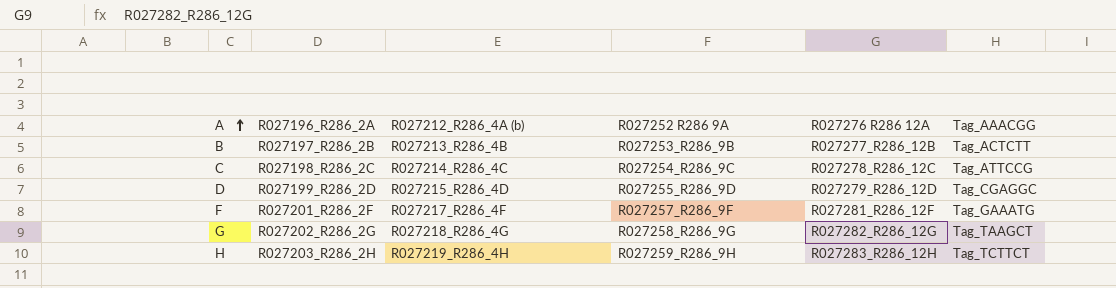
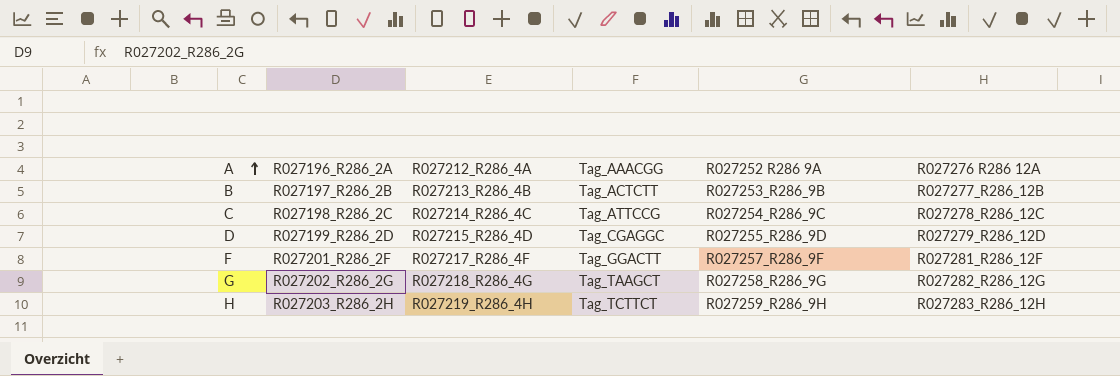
column name: R027212_R286_4A (b) -> R027212_R286_4A
column Tag_AAACGG | position: 6 -> 4
F | Tag_AAACGG: Tag_GAAATG -> Tag_GGACTT

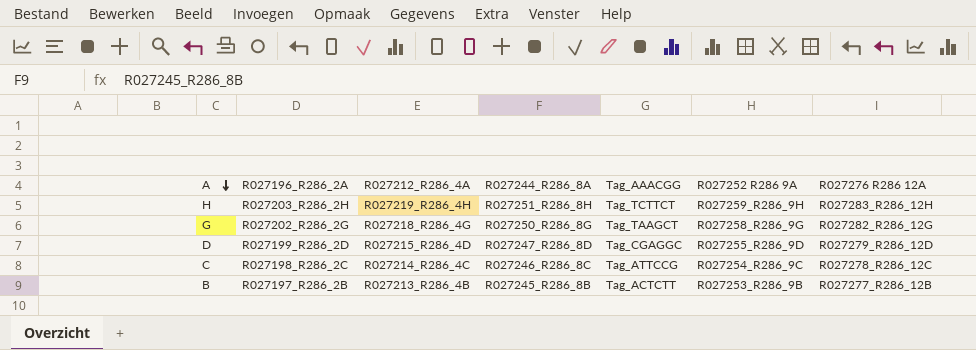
row order: A ascending -> A descending
column R027244_R286_8A | position: none -> 4
row F: R027201_R286_2F | R027217_R286_4F | Tag_GGACTT | R027257_R286_9F | R027281_R286_12F -> none

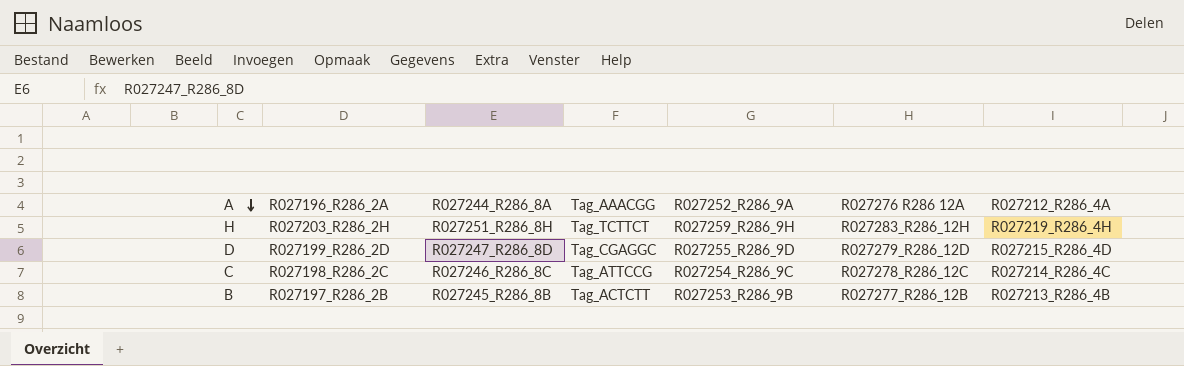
column name: R027252 R286 9A -> R027252_R286_9A
column R027212_R286_4A | position: 3 -> 7
row G: R027202_R286_2G | R027218_R286_4G | R027250_R286_8G | Tag_TAAGCT | R027258_R286_9G | R027282_R286_12G -> none

